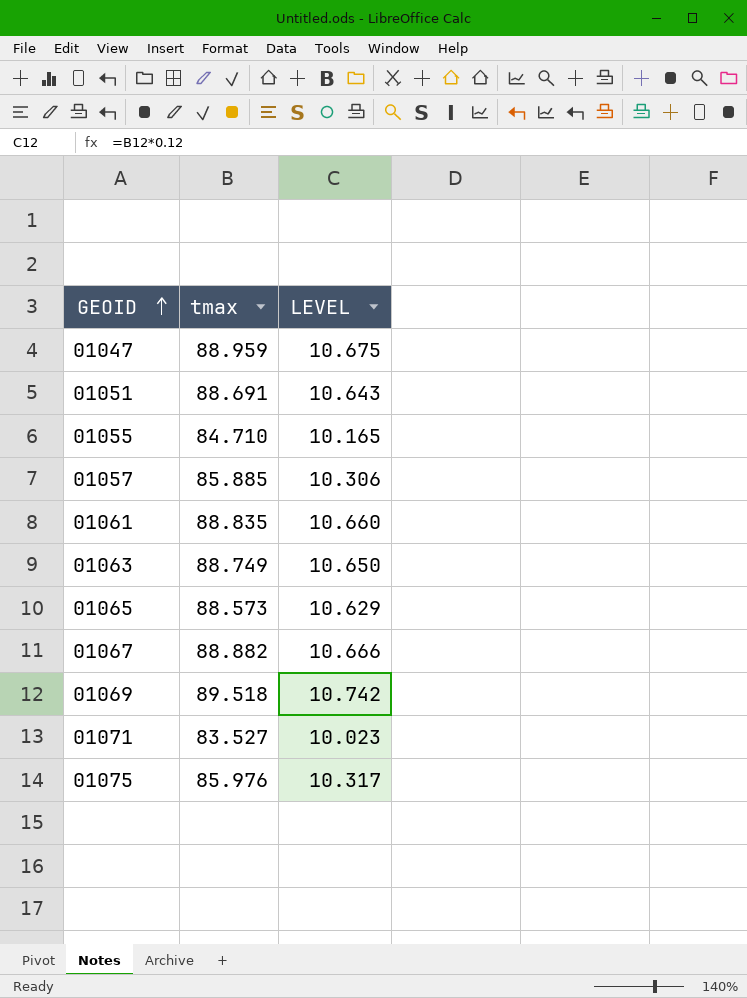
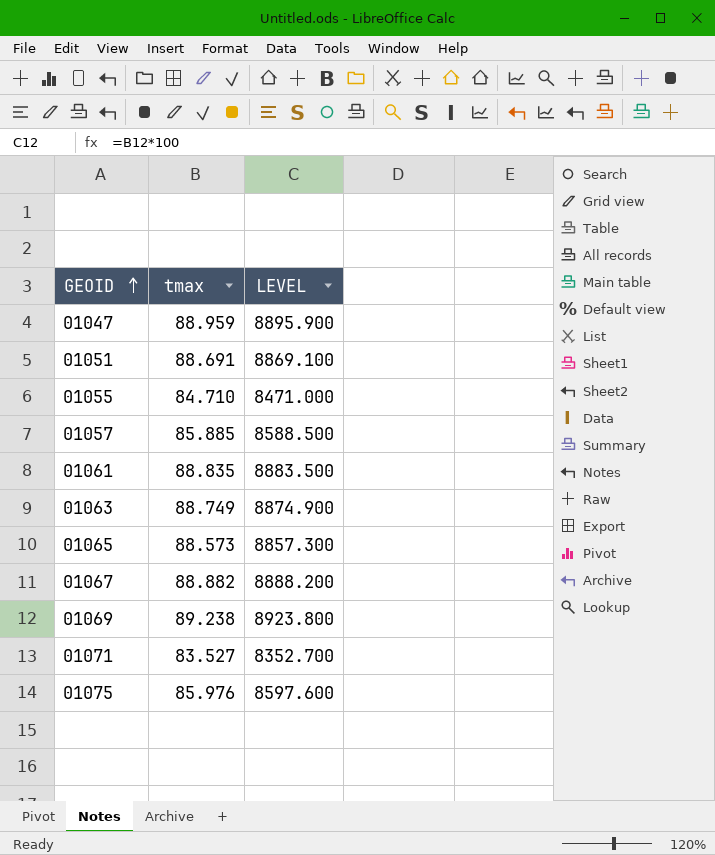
column LEVEL | formula: [tmax] * 0.12 -> [tmax] * 100
01069 | tmax: 89.518 -> 89.238

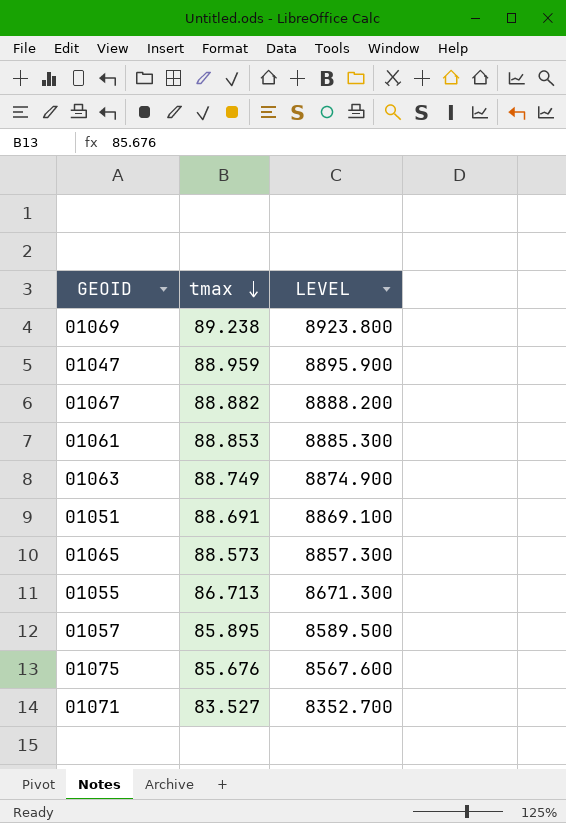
row order: GEOID ascending -> tmax descending
01061 | tmax: 88.835 -> 88.853
01061 | LEVEL: 8883.500 -> 8885.300
01055 | tmax: 84.710 -> 86.713
01055 | LEVEL: 8471.000 -> 8671.300
01057 | tmax: 85.885 -> 85.895
01057 | LEVEL: 8588.500 -> 8589.500
01075 | tmax: 85.976 -> 85.676
01075 | LEVEL: 8597.600 -> 8567.600

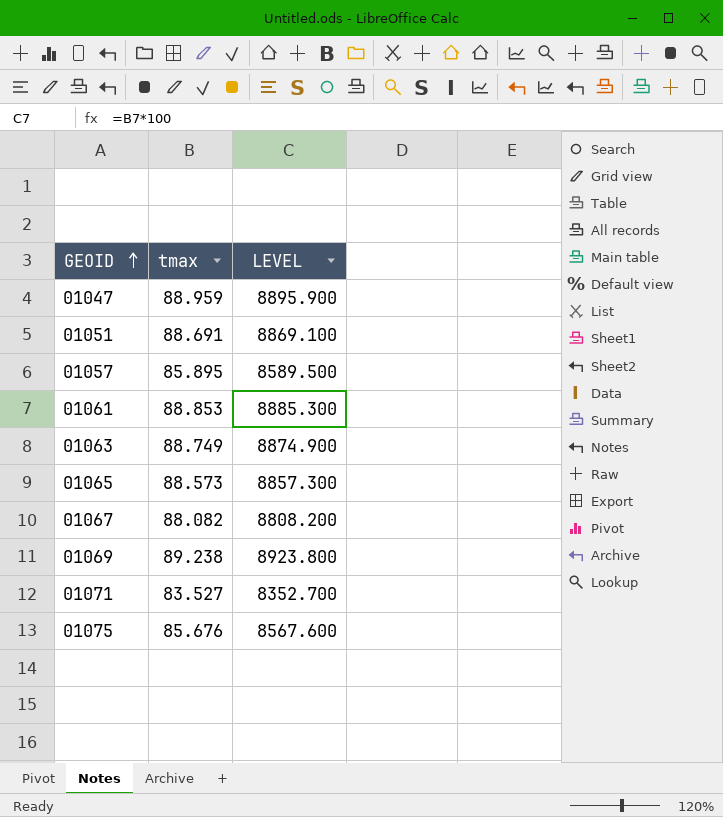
row order: tmax descending -> GEOID ascending
row 01055: 86.713 | 8671.300 -> none
01067 | tmax: 88.882 -> 88.082
01067 | LEVEL: 8888.200 -> 8808.200

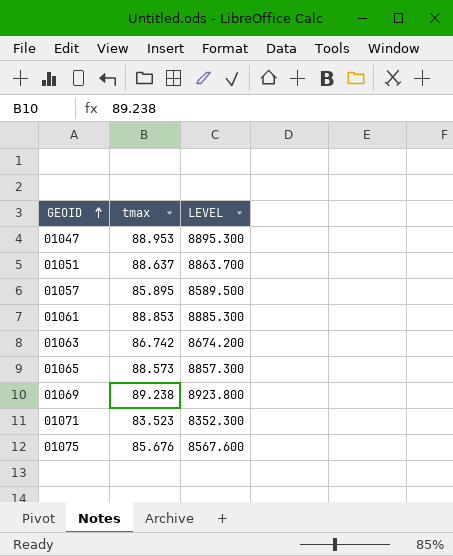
row 01067: 88.082 | 8808.200 -> none
01047 | tmax: 88.959 -> 88.953
01047 | LEVEL: 8895.900 -> 8895.300
01051 | tmax: 88.691 -> 88.637
01051 | LEVEL: 8869.100 -> 8863.700
01063 | tmax: 88.749 -> 86.742
01063 | LEVEL: 8874.900 -> 8674.200
01071 | tmax: 83.527 -> 83.523
01071 | LEVEL: 8352.700 -> 8352.300

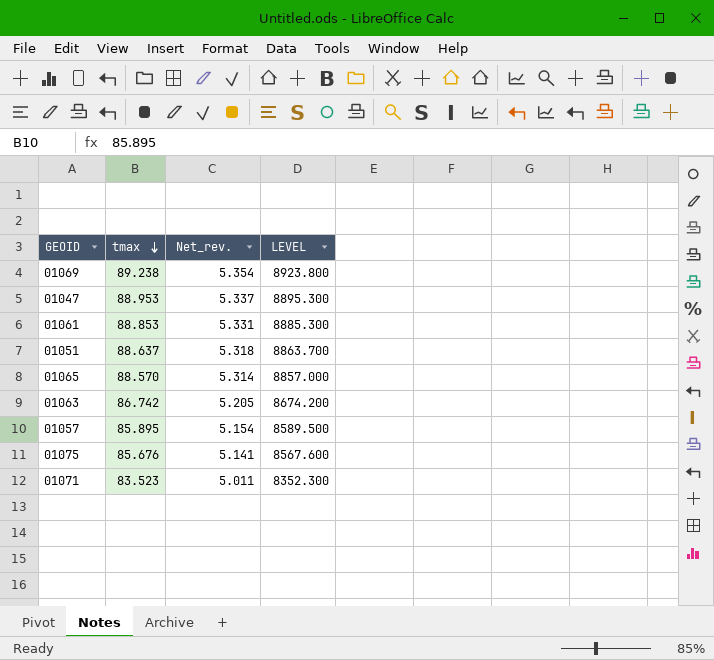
row order: GEOID ascending -> tmax descending
column Net_rev. | formula: none -> [tmax] * 0.06
01065 | tmax: 88.573 -> 88.570
01065 | LEVEL: 8857.300 -> 8857.000

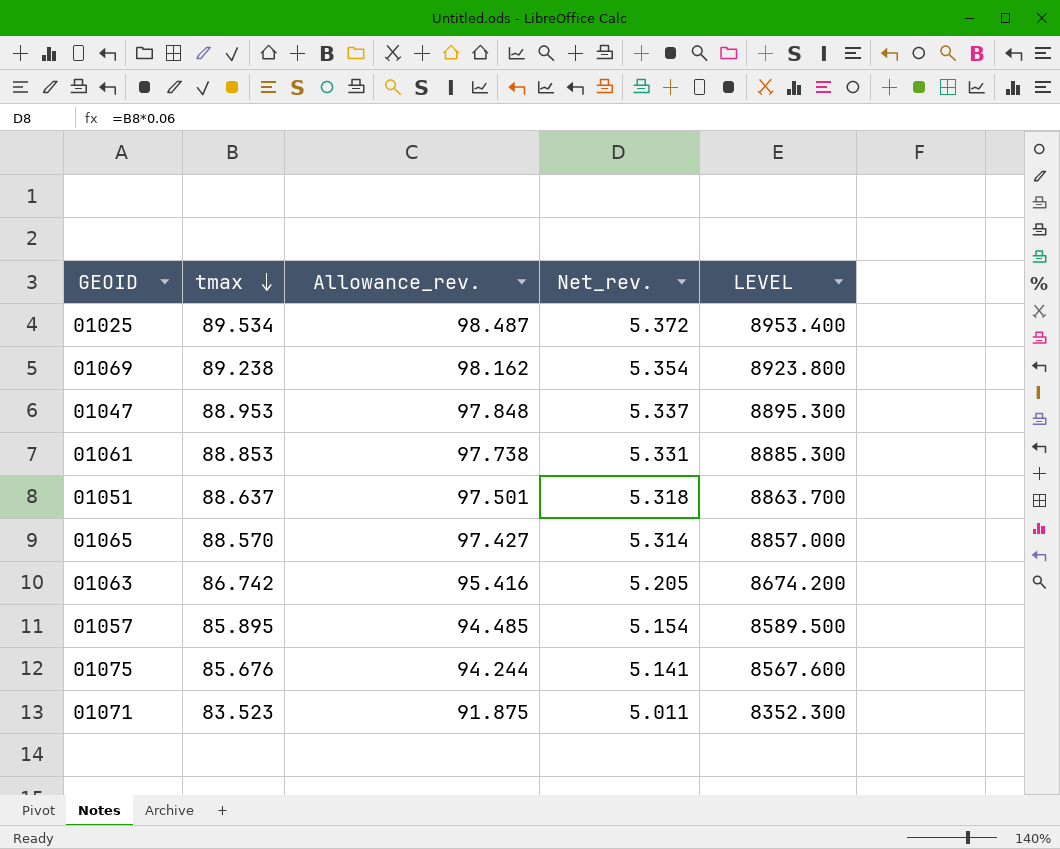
column Allowance_rev. | formula: none -> [tmax] * 1.1
row 01025: none -> 89.534 | 98.487 | 5.372 | 8953.400

